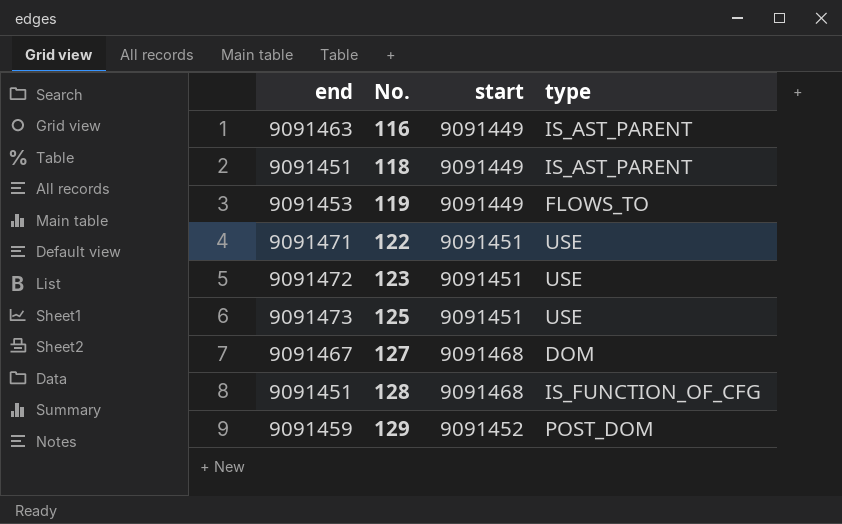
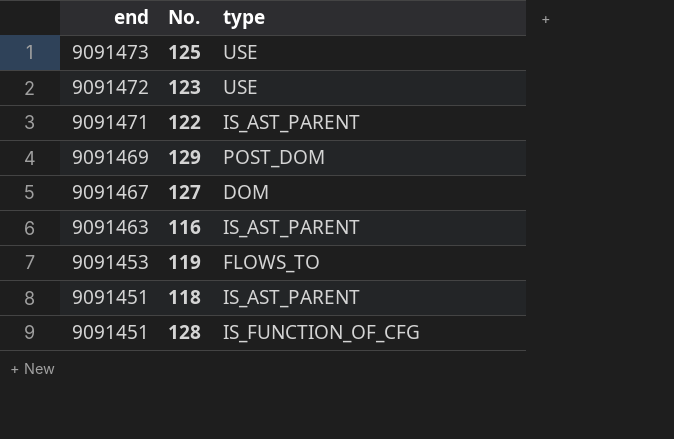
row order: No. ascending -> end descending
column start | position: 3 -> none
122 | type: USE -> IS_AST_PARENT
129 | end: 9091459 -> 9091469

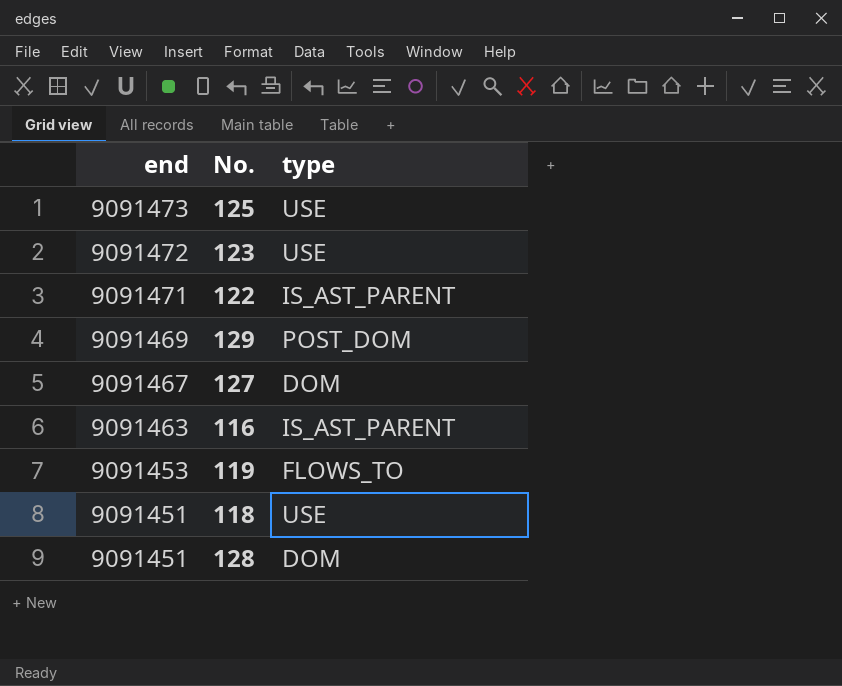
118 | type: IS_AST_PARENT -> USE
128 | type: IS_FUNCTION_OF_CFG -> DOM

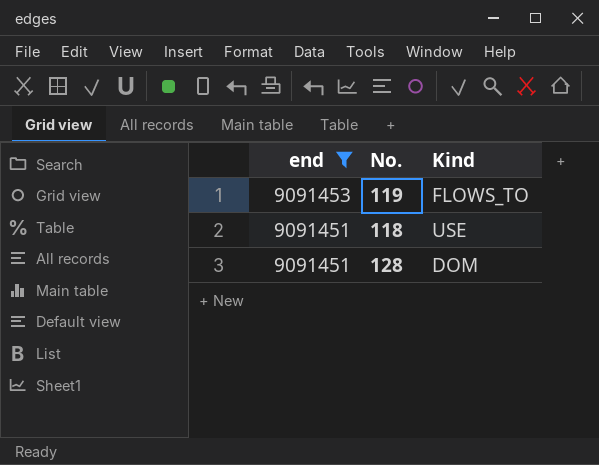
filter: none -> end <= 9091453
column name: type -> Kind

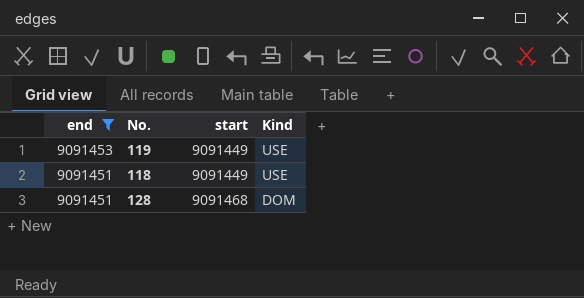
column start | position: none -> 3
119 | Kind: FLOWS_TO -> USE

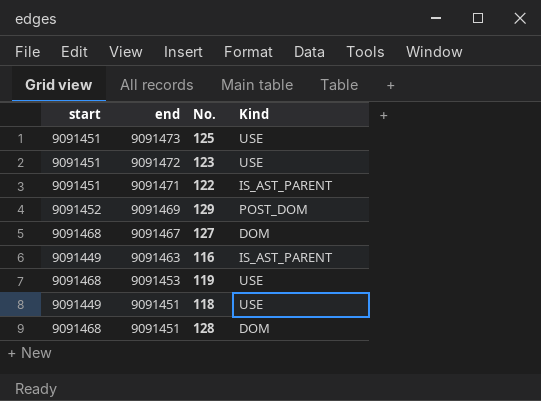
filter: end <= 9091453 -> none
column start | position: 3 -> 1
119 | start: 9091449 -> 9091468

